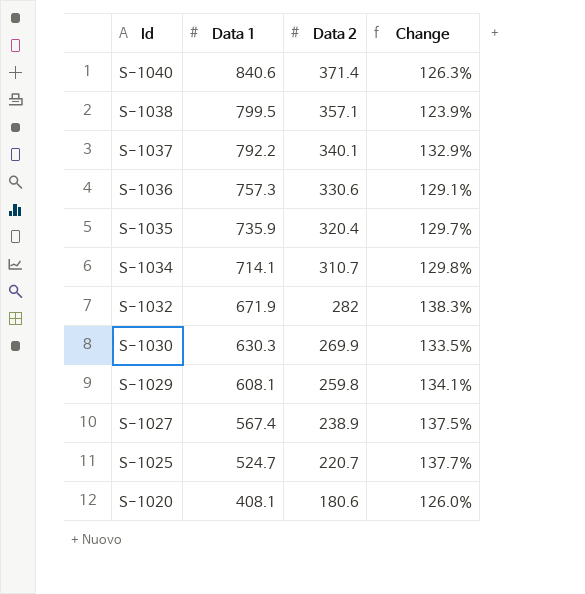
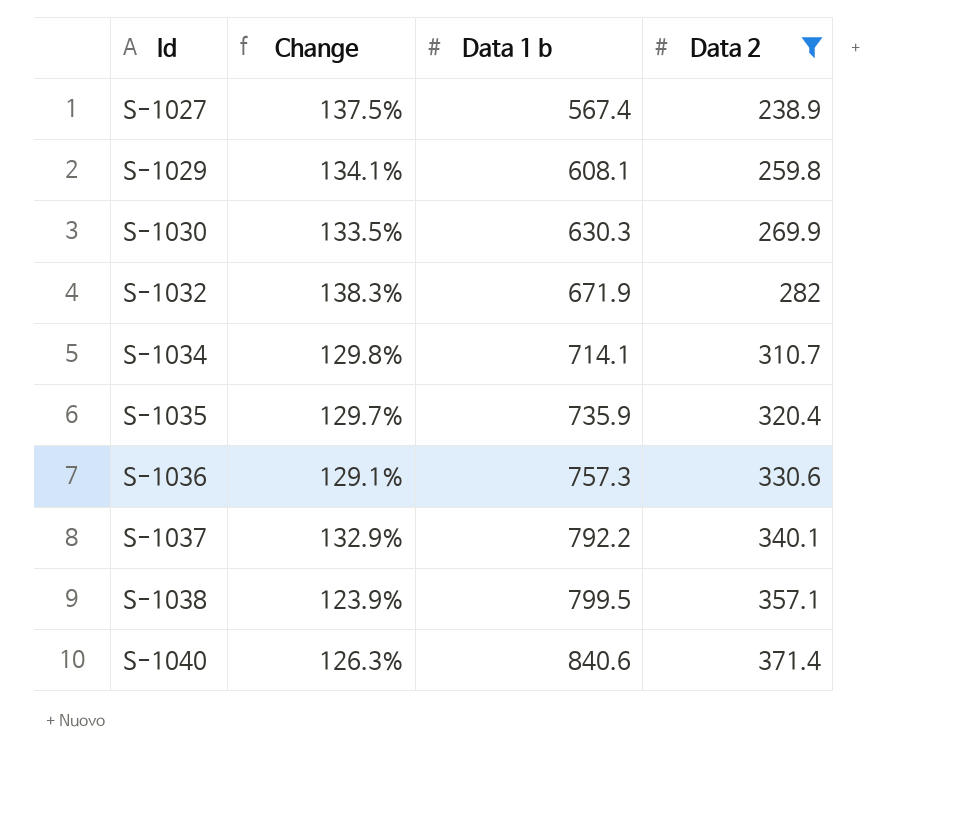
filter: none -> Data 2 >= 238.9
row order: Id descending -> Id ascending
column Change | position: 4 -> 2
column name: Data 1 -> Data 1 b

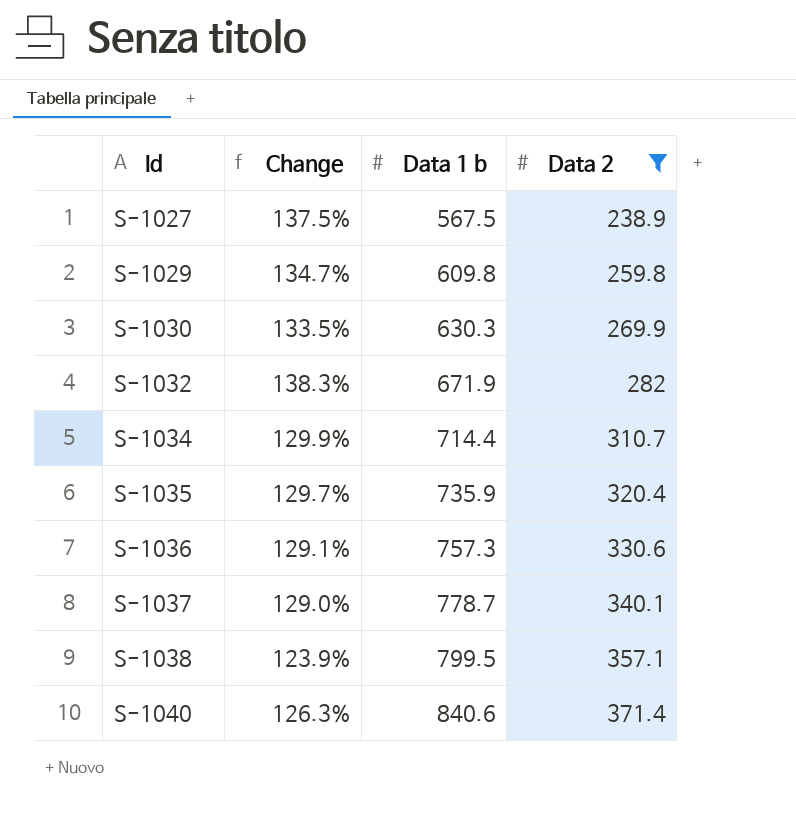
S-1027 | Data 1 b: 567.4 -> 567.5
S-1029 | Change: 134.1% -> 134.7%
S-1029 | Data 1 b: 608.1 -> 609.8
S-1034 | Change: 129.8% -> 129.9%
S-1034 | Data 1 b: 714.1 -> 714.4
S-1037 | Change: 132.9% -> 129.0%
S-1037 | Data 1 b: 792.2 -> 778.7

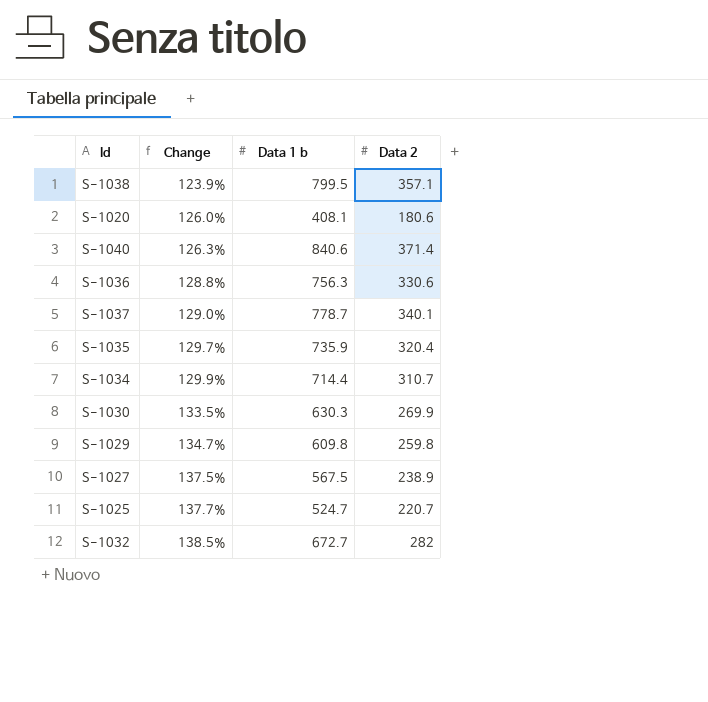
filter: Data 2 >= 238.9 -> none
row order: Id ascending -> Change ascending
S-1036 | Change: 129.1% -> 128.8%
S-1036 | Data 1 b: 757.3 -> 756.3
S-1032 | Change: 138.3% -> 138.5%
S-1032 | Data 1 b: 671.9 -> 672.7

